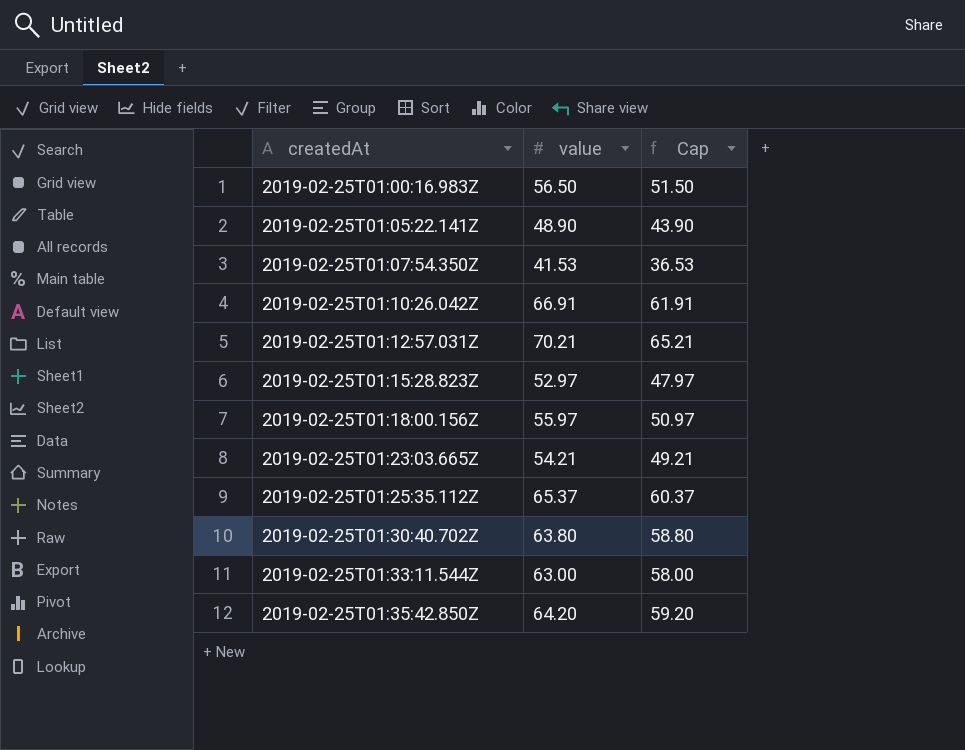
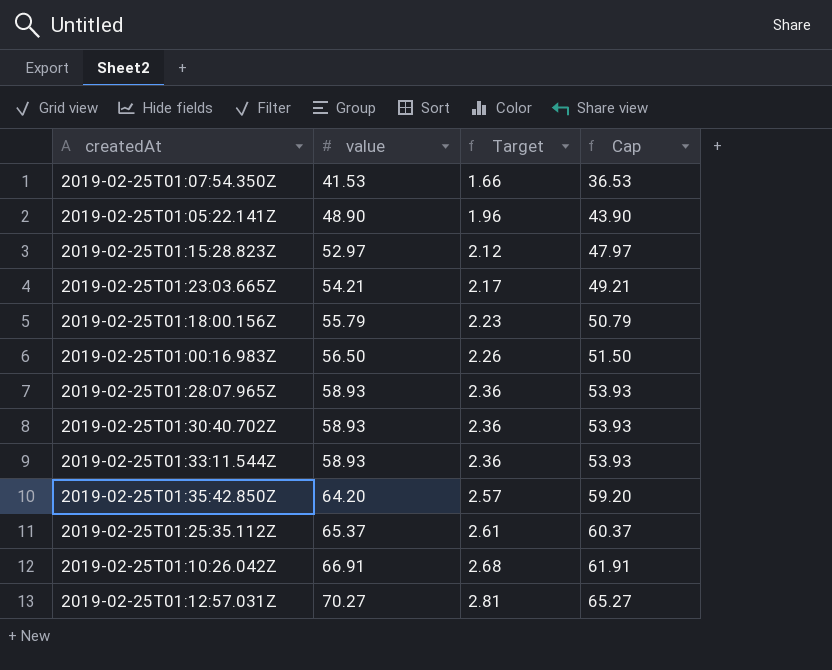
row order: createdAt ascending -> value ascending
column Target | formula: none -> [value] * 0.04
2019-02-25T01:18:00.156Z | value: 55.97 -> 55.79
2019-02-25T01:18:00.156Z | Cap: 50.97 -> 50.79
row 2019-02-25T01:28:07.965Z: none -> 58.93 | 2.36 | 53.93
2019-02-25T01:30:40.702Z | value: 63.80 -> 58.93
2019-02-25T01:30:40.702Z | Cap: 58.80 -> 53.93
2019-02-25T01:33:11.544Z | value: 63.00 -> 58.93
2019-02-25T01:33:11.544Z | Cap: 58.00 -> 53.93
2019-02-25T01:12:57.031Z | value: 70.21 -> 70.27
2019-02-25T01:12:57.031Z | Cap: 65.21 -> 65.27

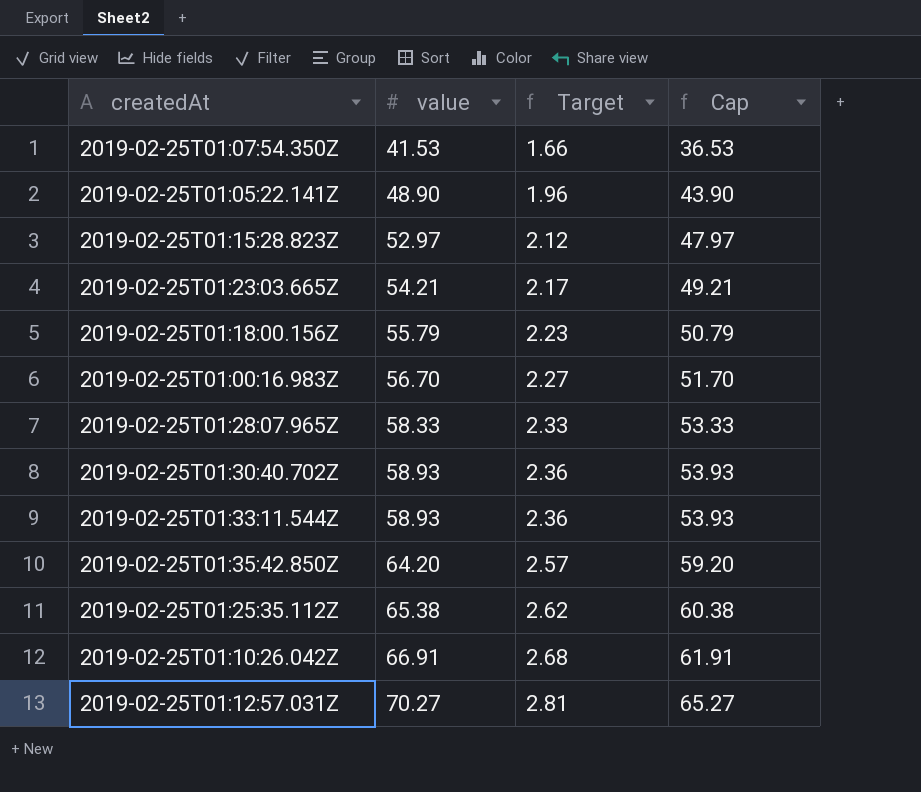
2019-02-25T01:00:16.983Z | value: 56.50 -> 56.70
2019-02-25T01:00:16.983Z | Target: 2.26 -> 2.27
2019-02-25T01:00:16.983Z | Cap: 51.50 -> 51.70
2019-02-25T01:28:07.965Z | value: 58.93 -> 58.33
2019-02-25T01:28:07.965Z | Target: 2.36 -> 2.33
2019-02-25T01:28:07.965Z | Cap: 53.93 -> 53.33
2019-02-25T01:25:35.112Z | value: 65.37 -> 65.38
2019-02-25T01:25:35.112Z | Target: 2.61 -> 2.62
2019-02-25T01:25:35.112Z | Cap: 60.37 -> 60.38

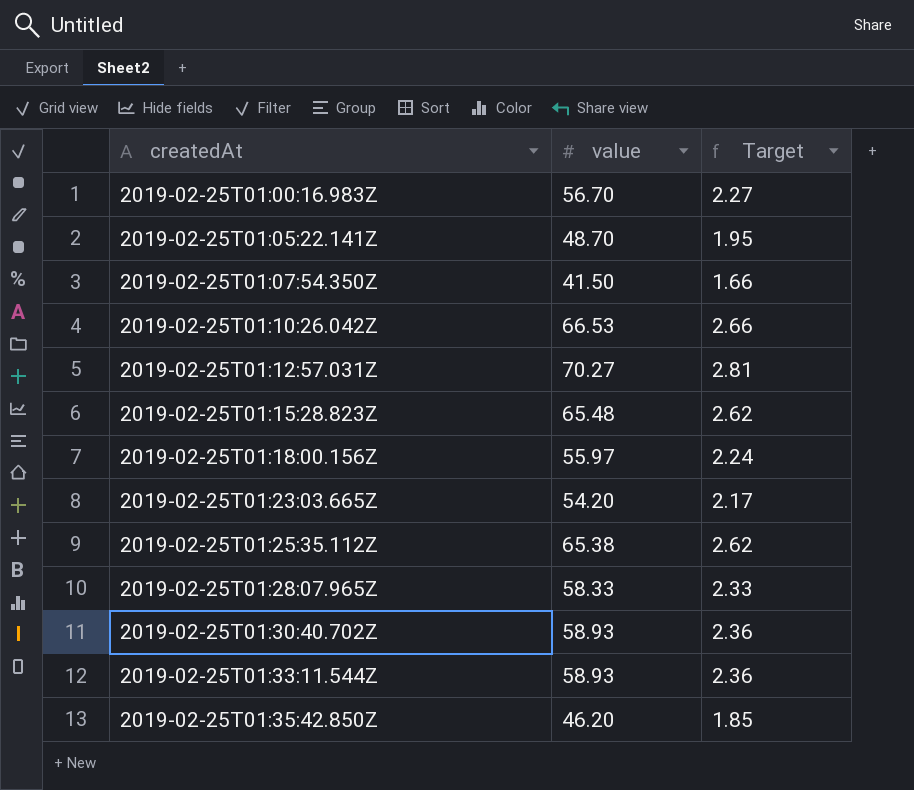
row order: value ascending -> createdAt ascending
column Cap | formula: [value] - 5 -> none
2019-02-25T01:05:22.141Z | value: 48.90 -> 48.70
2019-02-25T01:05:22.141Z | Target: 1.96 -> 1.95
2019-02-25T01:07:54.350Z | value: 41.53 -> 41.50
2019-02-25T01:10:26.042Z | value: 66.91 -> 66.53
2019-02-25T01:10:26.042Z | Target: 2.68 -> 2.66
2019-02-25T01:15:28.823Z | value: 52.97 -> 65.48
2019-02-25T01:15:28.823Z | Target: 2.12 -> 2.62
2019-02-25T01:18:00.156Z | value: 55.79 -> 55.97
2019-02-25T01:18:00.156Z | Target: 2.23 -> 2.24
2019-02-25T01:23:03.665Z | value: 54.21 -> 54.20
2019-02-25T01:35:42.850Z | value: 64.20 -> 46.20
2019-02-25T01:35:42.850Z | Target: 2.57 -> 1.85

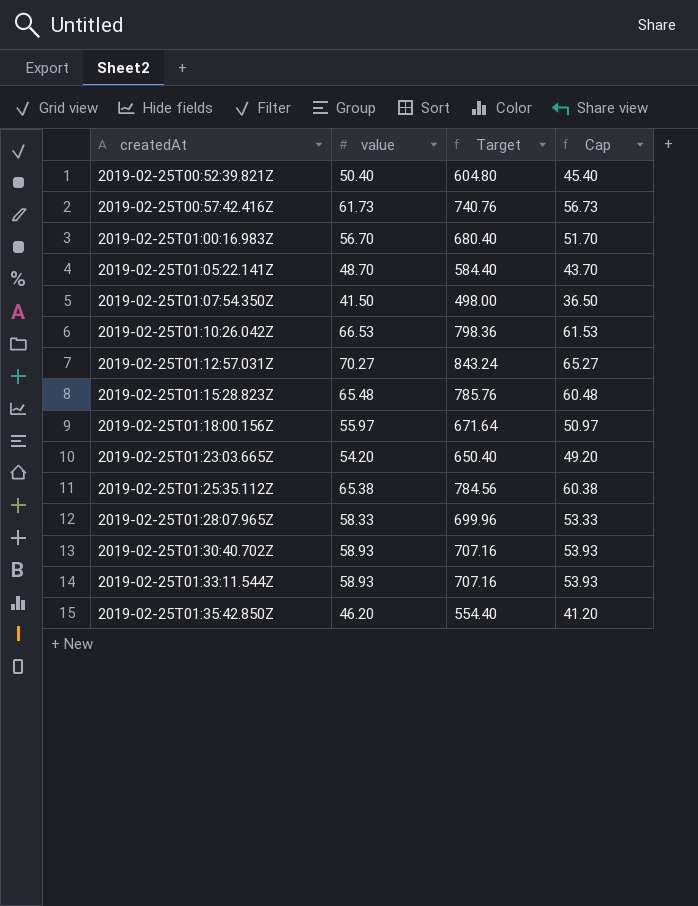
column Target | formula: [value] * 0.04 -> [value] * 12
column Cap | formula: none -> [value] - 5
row 2019-02-25T00:52:39.821Z: none -> 50.40 | 604.80 | 45.40
row 2019-02-25T00:57:42.416Z: none -> 61.73 | 740.76 | 56.73

